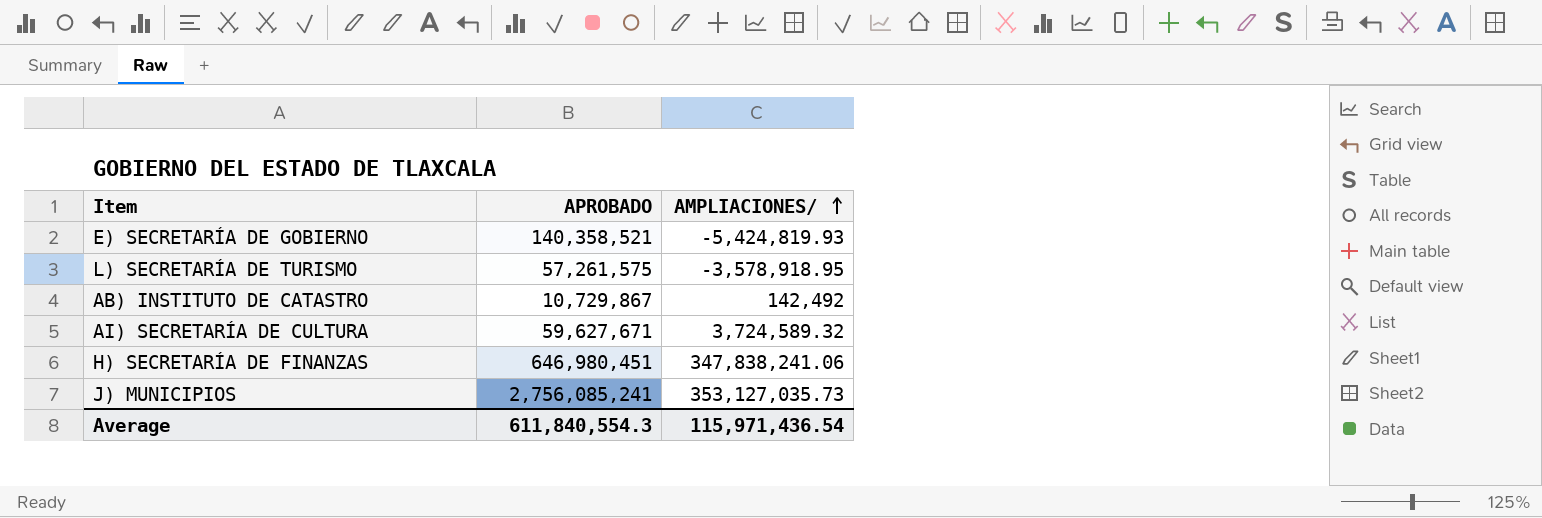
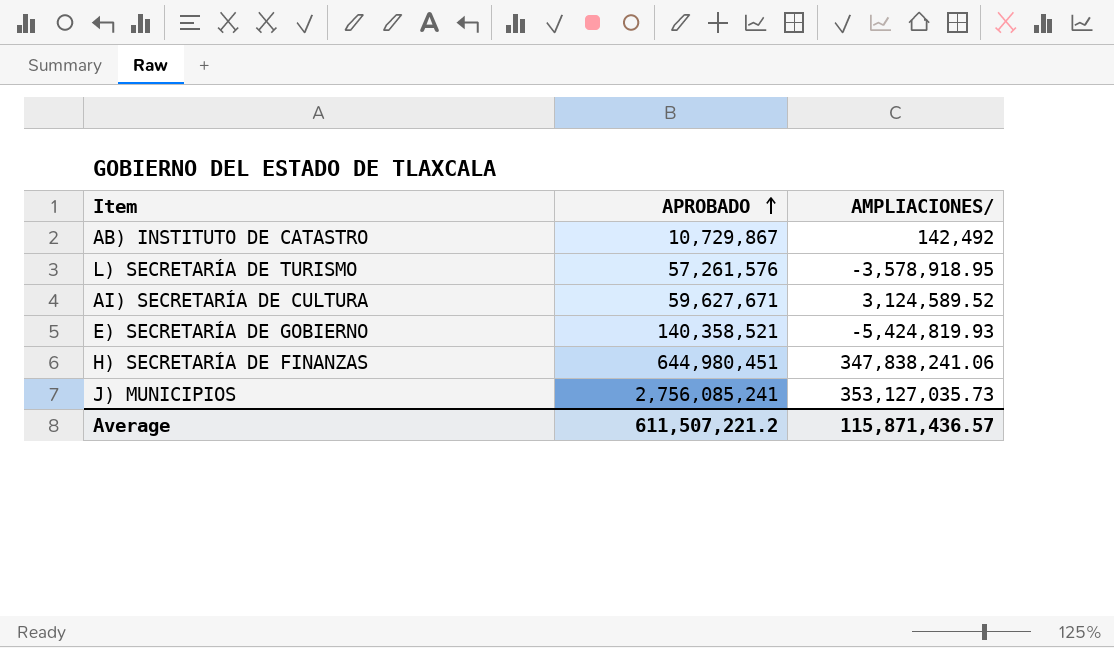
row order: AMPLIACIONES/ ascending -> APROBADO ascending
L) SECRETARÍA DE TURISMO | APROBADO: 57,261,575 -> 57,261,576
AI) SECRETARÍA DE CULTURA | AMPLIACIONES/: 3,724,589.32 -> 3,124,589.52
H) SECRETARÍA DE FINANZAS | APROBADO: 646,980,451 -> 644,980,451
Average | APROBADO: 611,840,554.3 -> 611,507,221.2
Average | AMPLIACIONES/: 115,971,436.54 -> 115,871,436.57

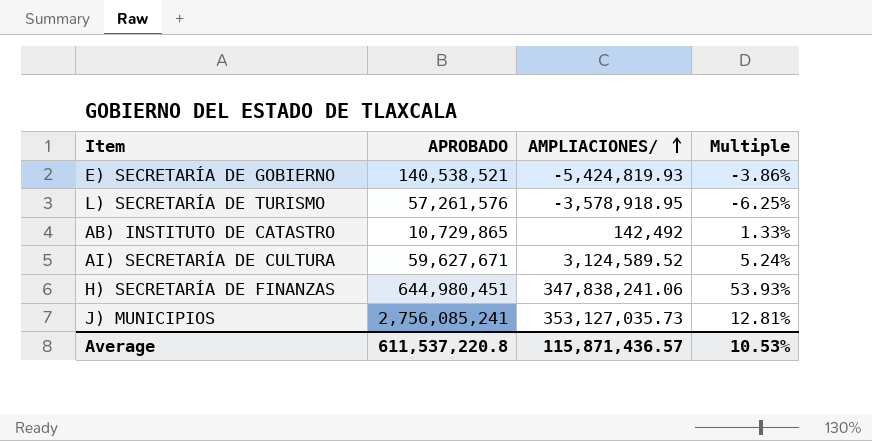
row order: APROBADO ascending -> AMPLIACIONES/ ascending
column Multiple | formula: none -> [AMPLIACIONES/] / [APROBADO]
E) SECRETARÍA DE GOBIERNO | APROBADO: 140,358,521 -> 140,538,521
AB) INSTITUTO DE CATASTRO | APROBADO: 10,729,867 -> 10,729,865
Average | APROBADO: 611,507,221.2 -> 611,537,220.8

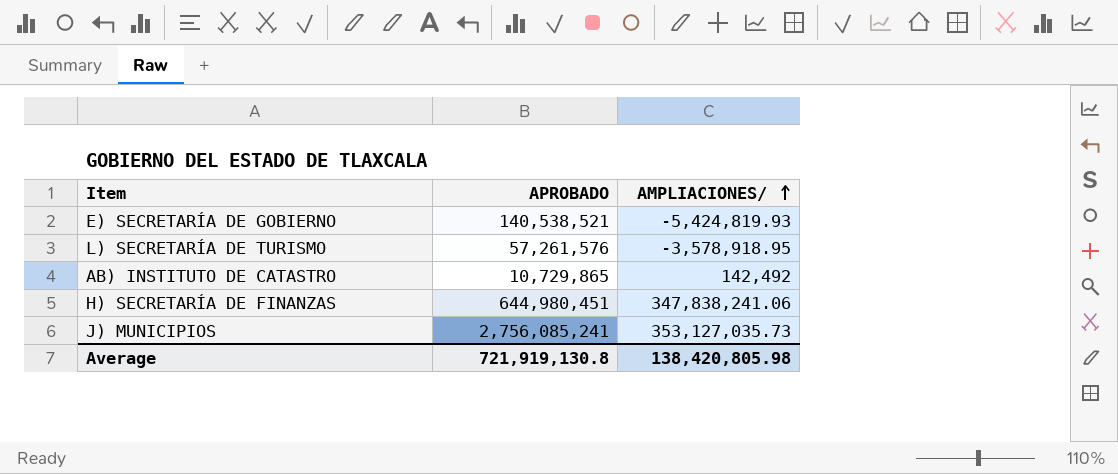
column Multiple | formula: [AMPLIACIONES/] / [APROBADO] -> none
row AI) SECRETARÍA DE CULTURA: 59,627,671 | 3,124,589.52 | 5.24% -> none
Average | APROBADO: 611,537,220.8 -> 721,919,130.8
Average | AMPLIACIONES/: 115,871,436.57 -> 138,420,805.98

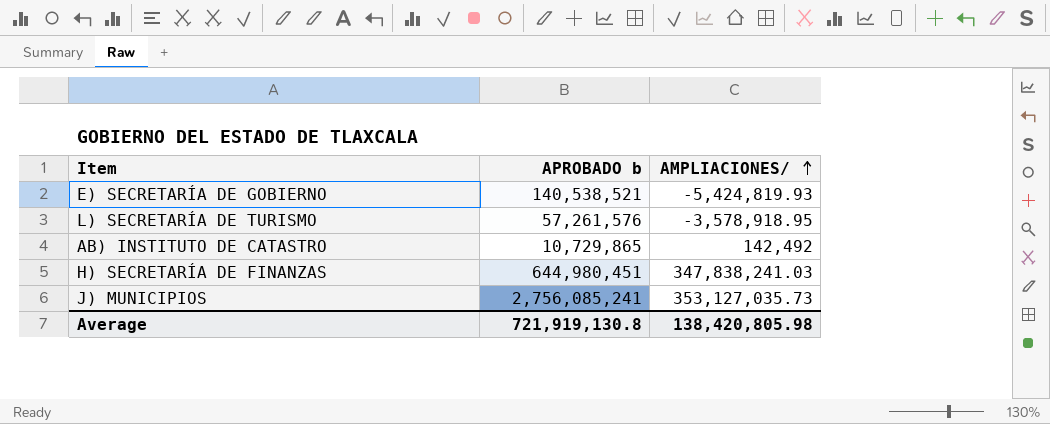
column name: APROBADO -> APROBADO b
H) SECRETARÍA DE FINANZAS | AMPLIACIONES/: 347,838,241.06 -> 347,838,241.03

